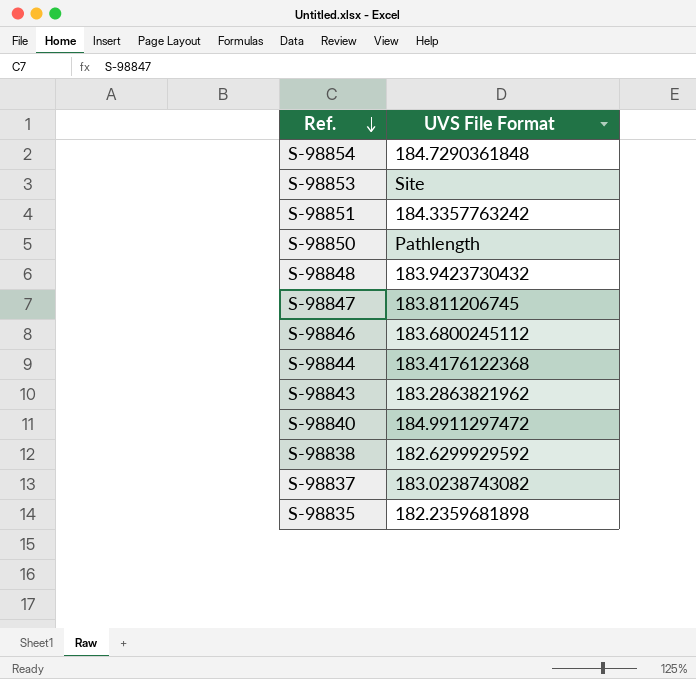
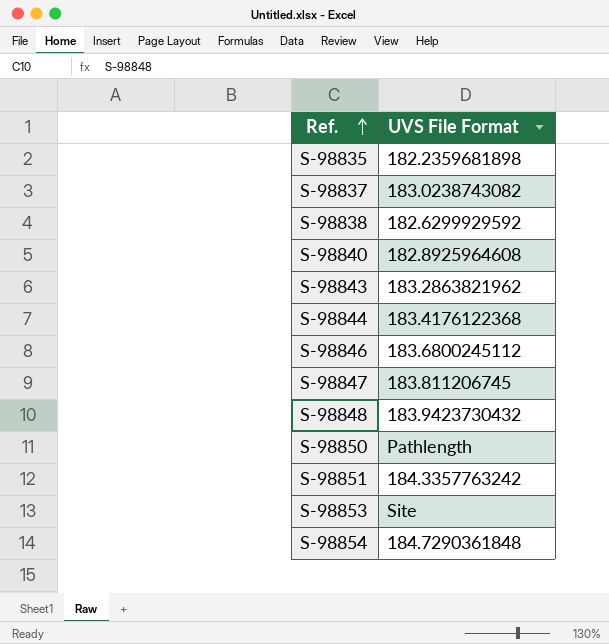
row order: Ref. descending -> Ref. ascending
S-98840 | UVS File Format: 184.9911297472 -> 182.8925964608

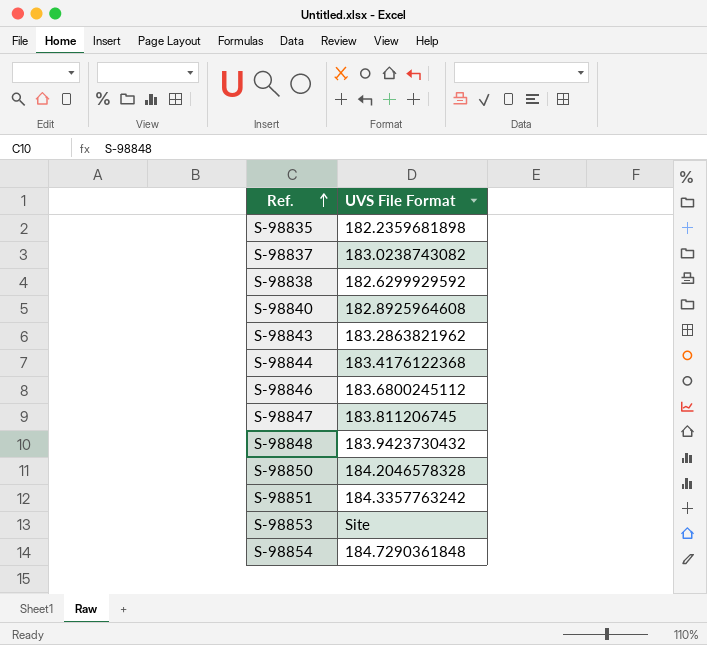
S-98850 | UVS File Format: Pathlength -> 184.2046578328

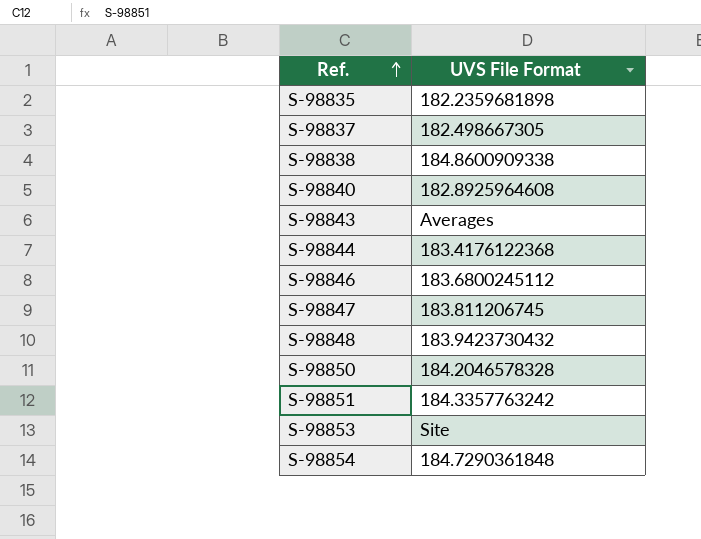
S-98837 | UVS File Format: 183.0238743082 -> 182.498667305
S-98838 | UVS File Format: 182.6299929592 -> 184.8600909338
S-98843 | UVS File Format: 183.2863821962 -> Averages

